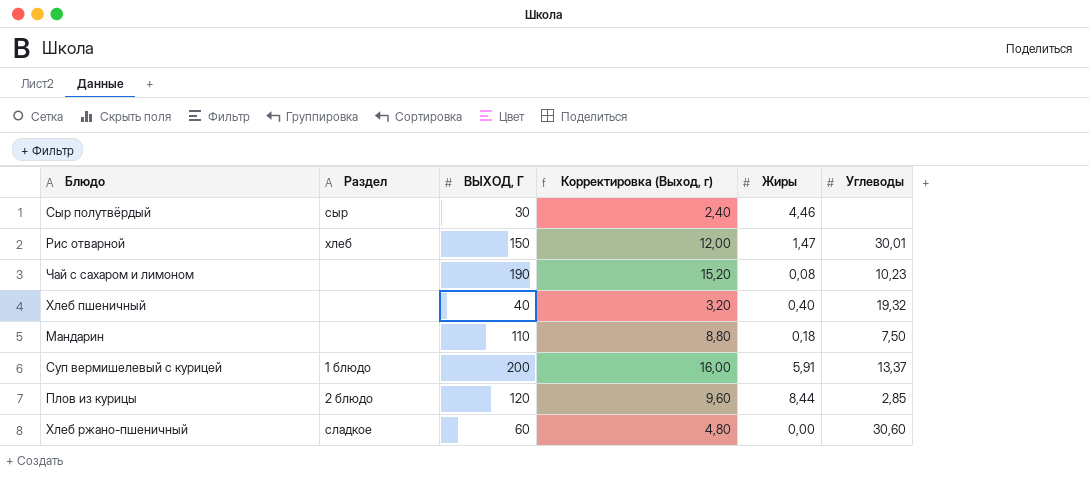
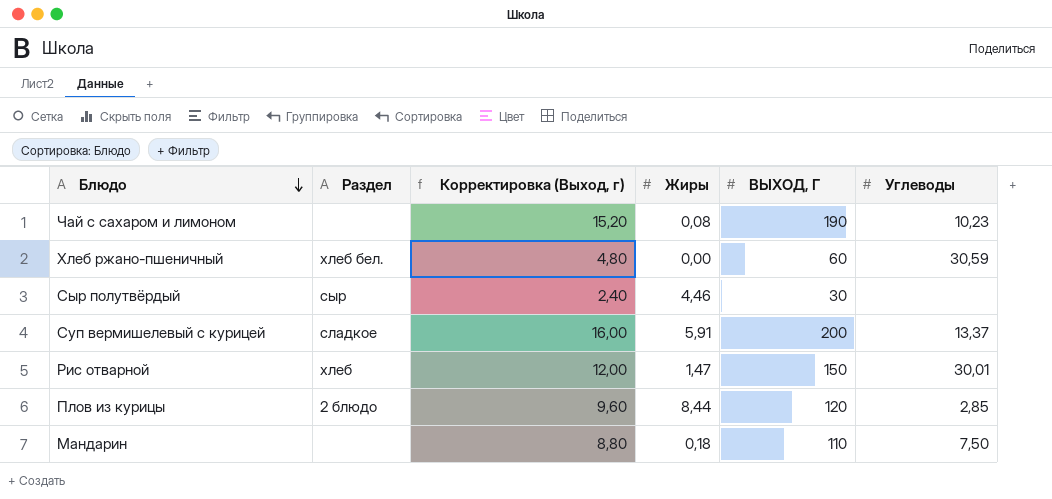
row order: none -> Блюдо descending
column ВЫХОД, Г | position: 3 -> 5
row Хлеб пшеничный: none | 40 | 3,20 | 0,40 | 19,32 -> none
Хлеб ржано-пшеничный | Раздел: сладкое -> хлеб бел.
Хлеб ржано-пшеничный | Углеводы: 30,60 -> 30,59
Суп вермишелевый с курицей | Раздел: 1 блюдо -> сладкое

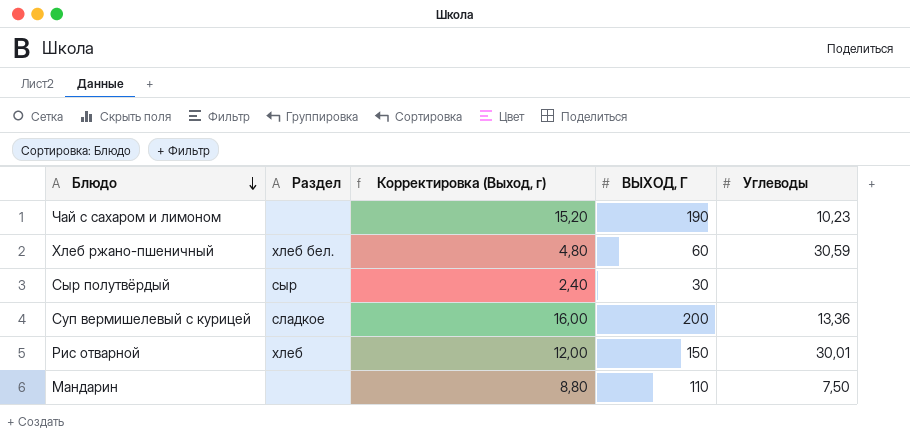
column Жиры | position: 4 -> none
row Плов из курицы: 2 блюдо | 9,60 | 8,44 | 120 | 2,85 -> none
Суп вермишелевый с курицей | Углеводы: 13,37 -> 13,36

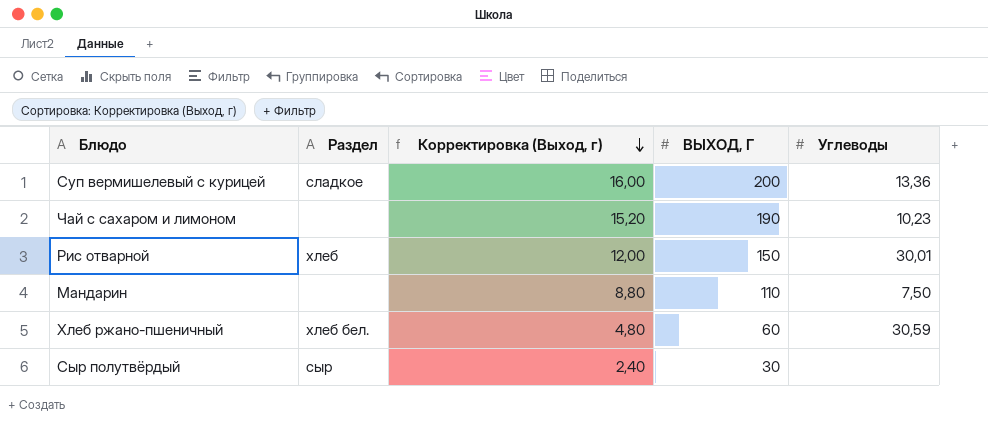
row order: Блюдо descending -> Корректировка (Выход, г) descending

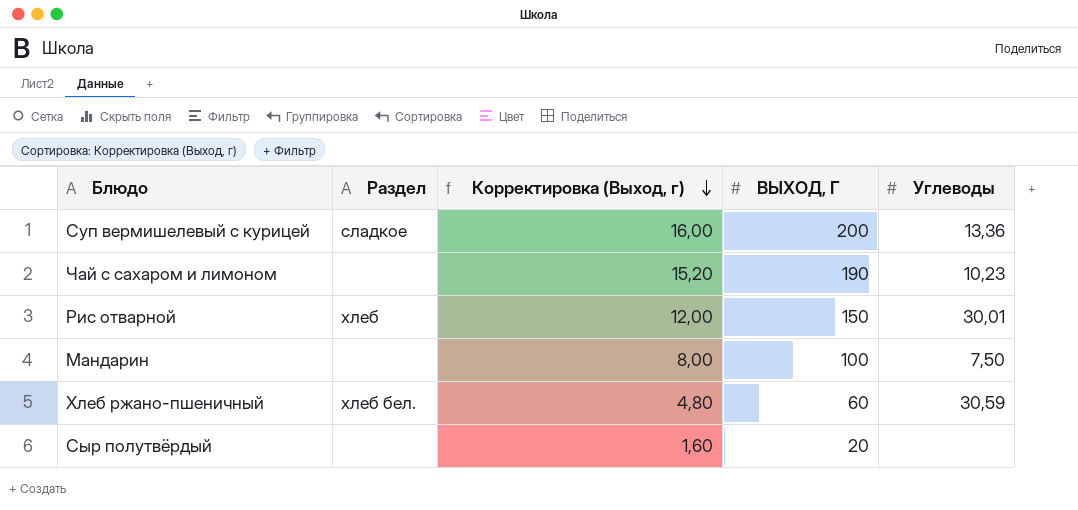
Мандарин | Корректировка (Выход, г): 8,80 -> 8,00
Мандарин | ВЫХОД, Г: 110 -> 100
Сыр полутвёрдый | Раздел: сыр -> none
Сыр полутвёрдый | Корректировка (Выход, г): 2,40 -> 1,60
Сыр полутвёрдый | ВЫХОД, Г: 30 -> 20

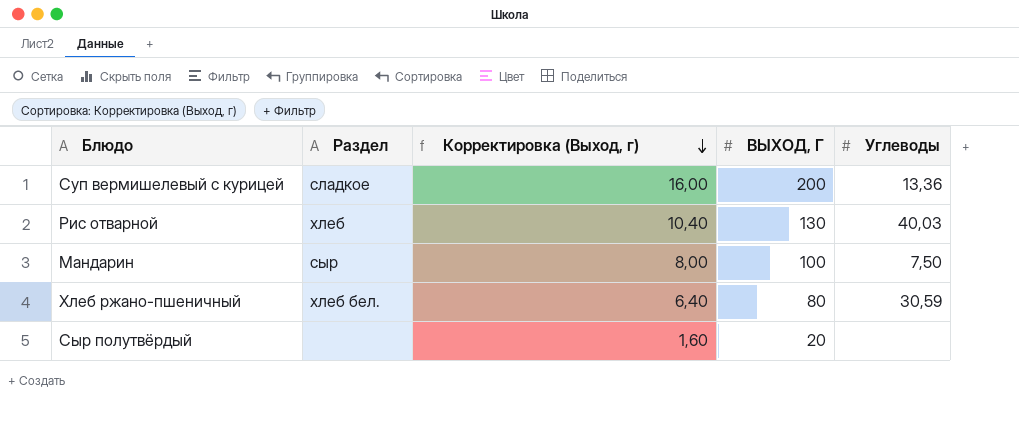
row Чай с сахаром и лимоном: none | 15,20 | 190 | 10,23 -> none
Рис отварной | Корректировка (Выход, г): 12,00 -> 10,40
Рис отварной | ВЫХОД, Г: 150 -> 130
Рис отварной | Углеводы: 30,01 -> 40,03
Мандарин | Раздел: none -> сыр
Хлеб ржано-пшеничный | Корректировка (Выход, г): 4,80 -> 6,40
Хлеб ржано-пшеничный | ВЫХОД, Г: 60 -> 80

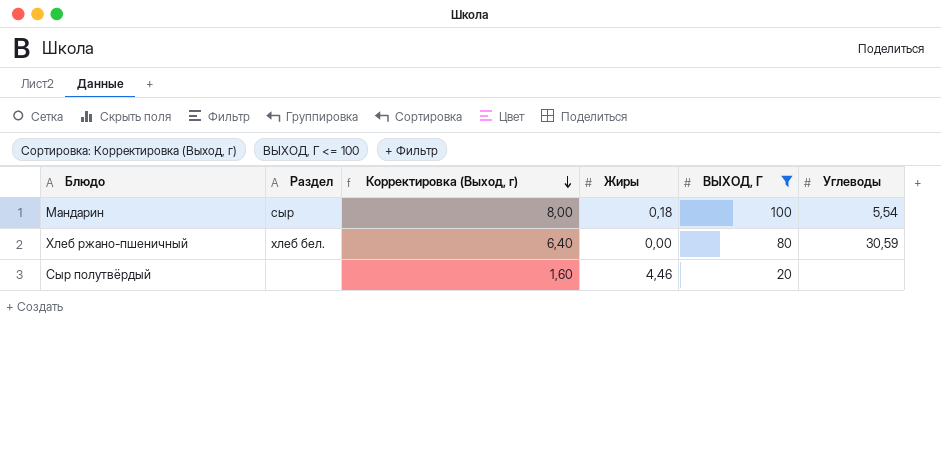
filter: none -> ВЫХОД, Г <= 100
column Жиры | position: none -> 4
Мандарин | Углеводы: 7,50 -> 5,54

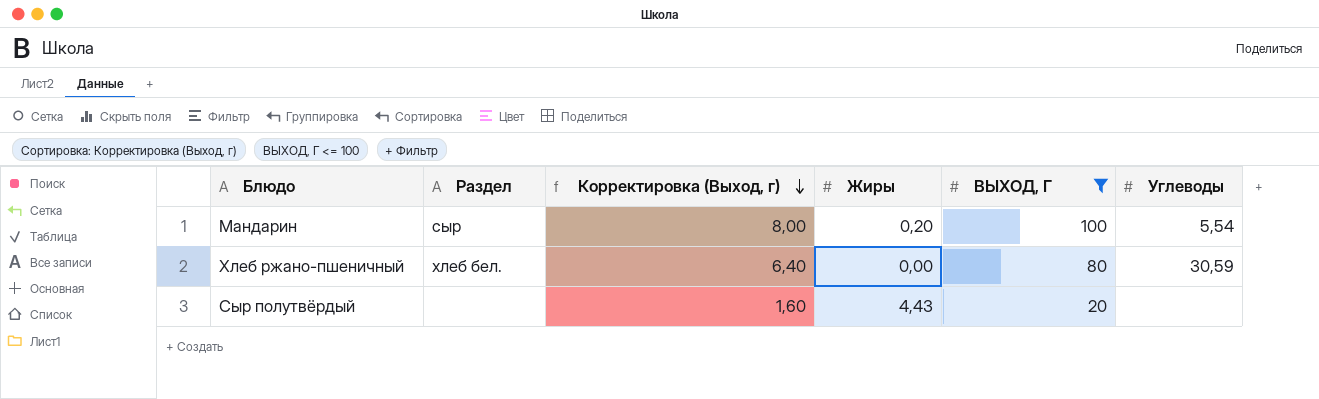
Мандарин | Жиры: 0,18 -> 0,20
Сыр полутвёрдый | Жиры: 4,46 -> 4,43

